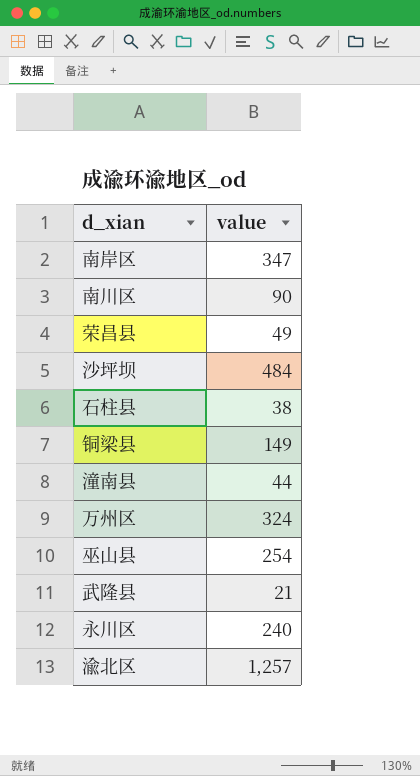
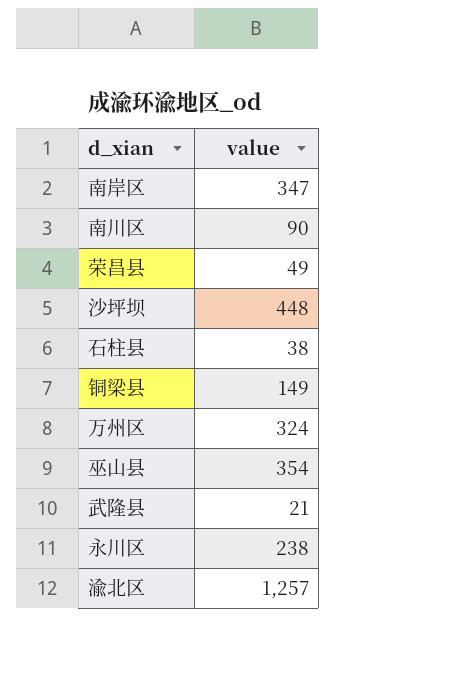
row 潼南县: 44 -> none
沙坪坝 | value: 484 -> 448
巫山县 | value: 254 -> 354
永川区 | value: 240 -> 238

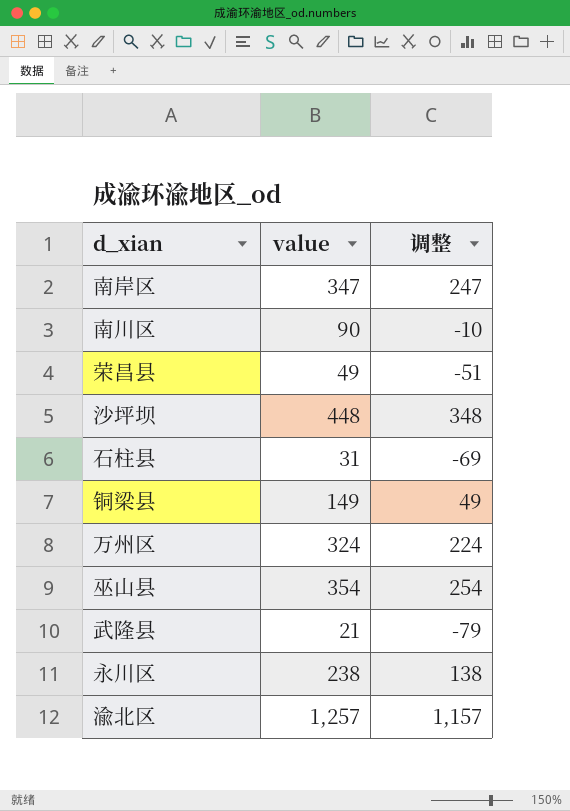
column 调整 | formula: none -> [value] - 100
石柱县 | value: 38 -> 31

